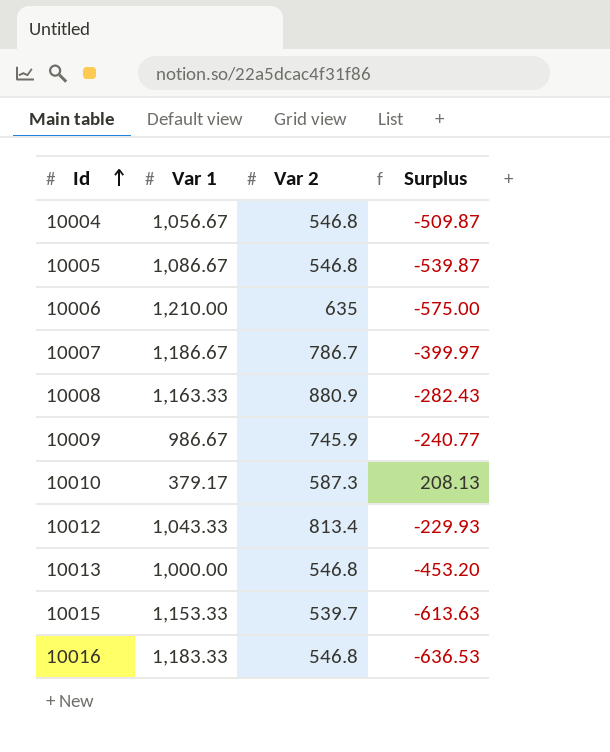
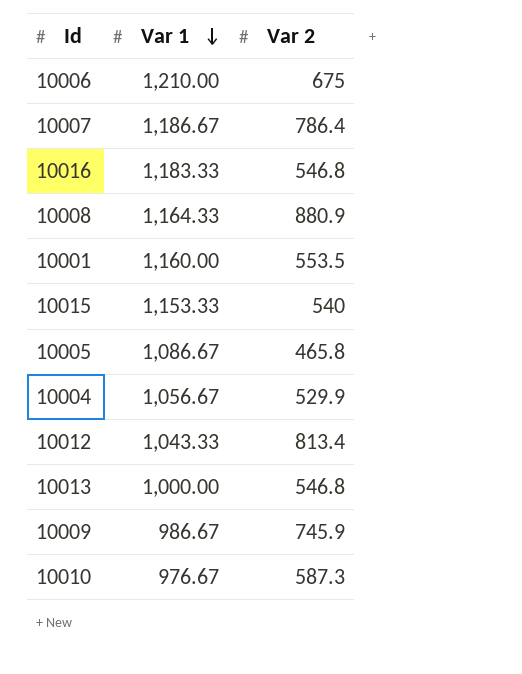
row order: Id ascending -> Var 1 descending
column Surplus | formula: [Var 2] - [Var 1] -> none
10006 | Var 2: 635 -> 675
10007 | Var 2: 786.7 -> 786.4
10008 | Var 1: 1,163.33 -> 1,164.33
row 10001: none -> 1,160.00 | 553.5
10015 | Var 2: 539.7 -> 540
10005 | Var 2: 546.8 -> 465.8
10004 | Var 2: 546.8 -> 529.9
10010 | Var 1: 379.17 -> 976.67

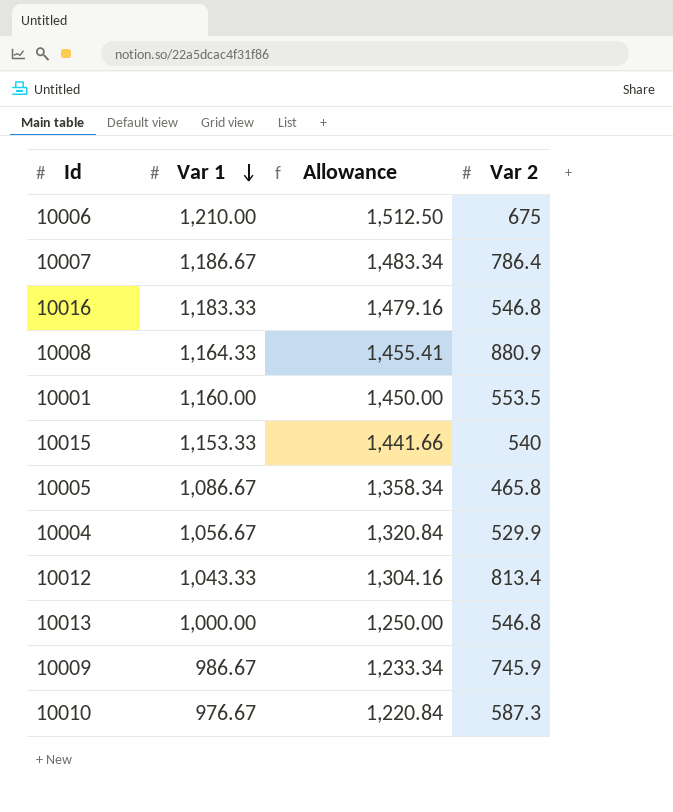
column Allowance | formula: none -> [Var 1] * 1.25

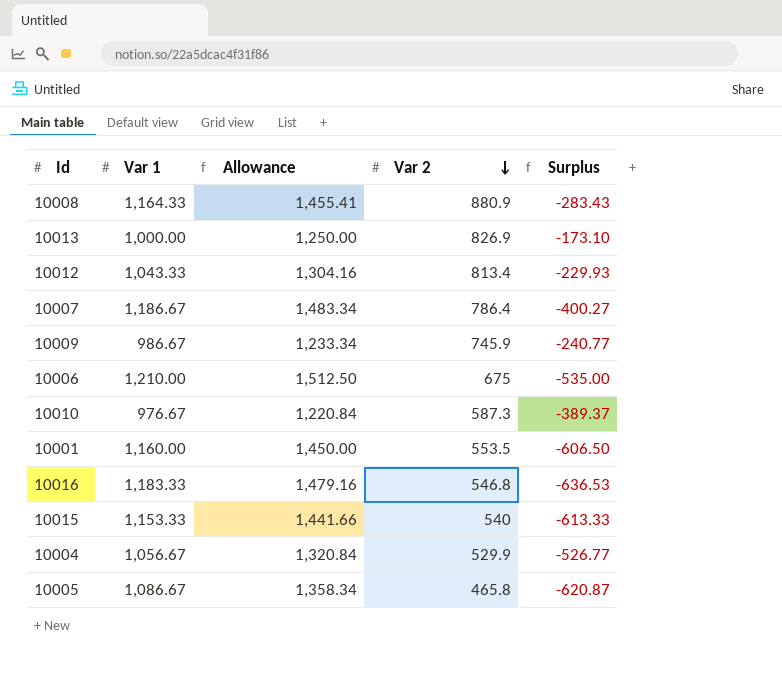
row order: Var 1 descending -> Var 2 descending
column Surplus | formula: none -> [Var 2] - [Var 1]
10013 | Var 2: 546.8 -> 826.9

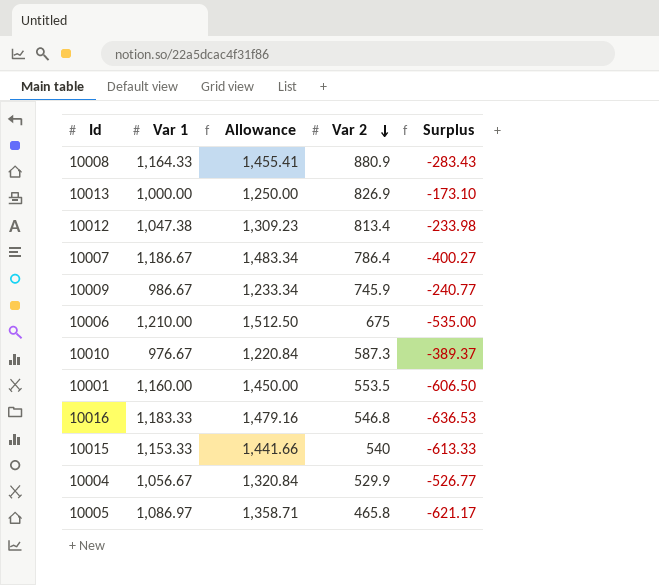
10012 | Var 1: 1,043.33 -> 1,047.38
10012 | Allowance: 1,304.16 -> 1,309.23
10012 | Surplus: -229.93 -> -233.98
10005 | Var 1: 1,086.67 -> 1,086.97
10005 | Allowance: 1,358.34 -> 1,358.71
10005 | Surplus: -620.87 -> -621.17

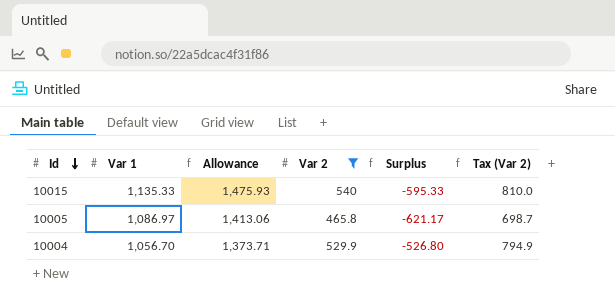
filter: none -> Var 2 <= 540
row order: Var 2 descending -> Id descending
column Allowance | formula: [Var 1] * 1.25 -> [Var 1] * 1.3
column Tax (Var 2) | formula: none -> [Var 2] * 1.5
10015 | Var 1: 1,153.33 -> 1,135.33
10015 | Surplus: -613.33 -> -595.33
10004 | Var 1: 1,056.67 -> 1,056.70
10004 | Surplus: -526.77 -> -526.80

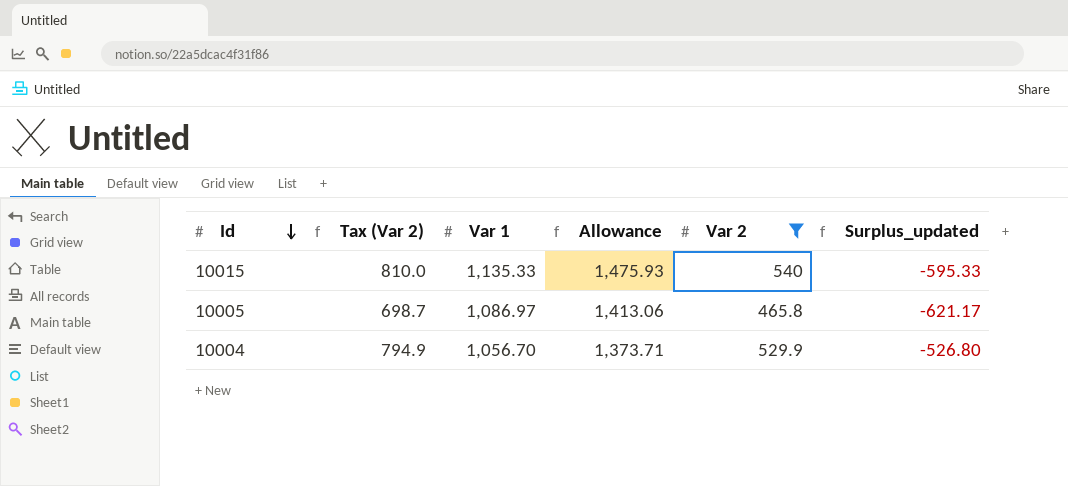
column Tax (Var 2) | position: 6 -> 2
column name: Surplus -> Surplus_updated

